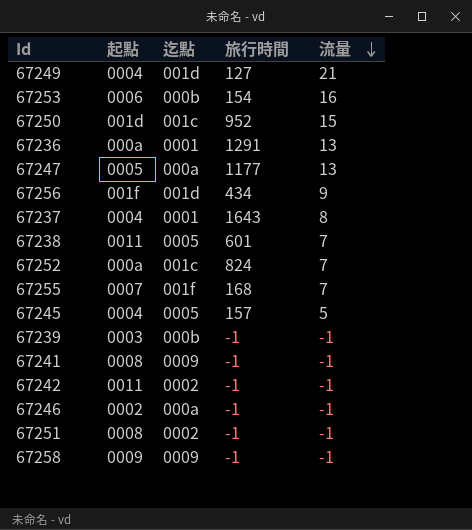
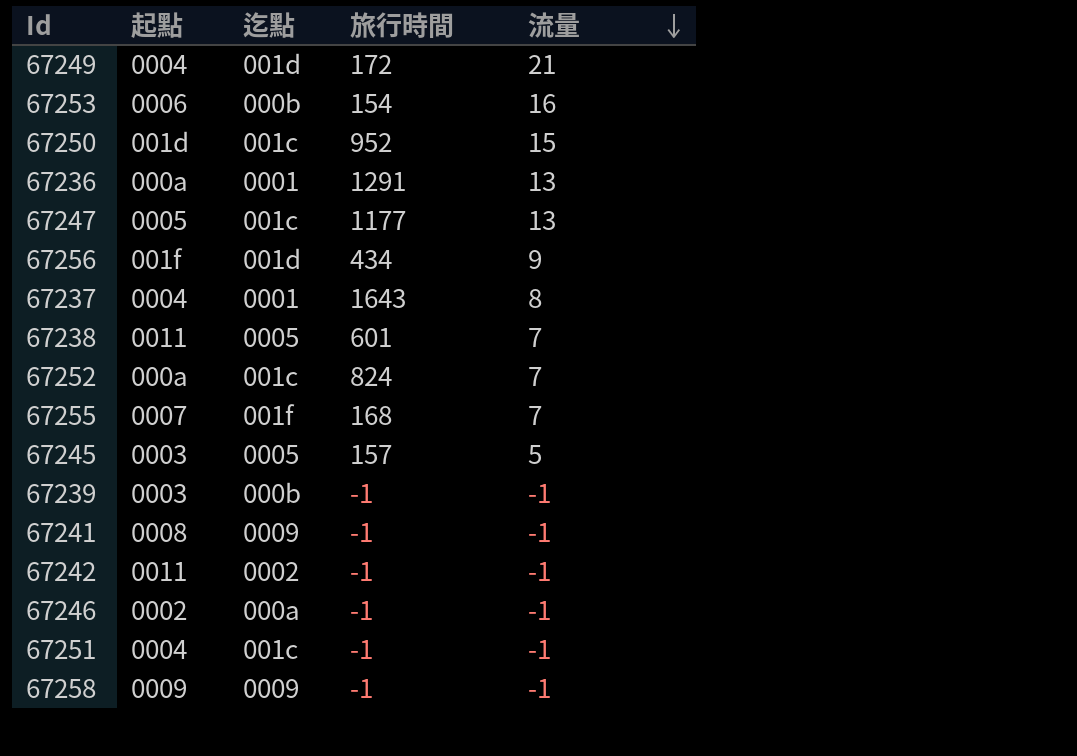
67249 | 旅行時間: 127 -> 172
67247 | 迄點: 000a -> 001c
67245 | 起點: 0004 -> 0003
67251 | 起點: 0008 -> 0004
67251 | 迄點: 0002 -> 001c

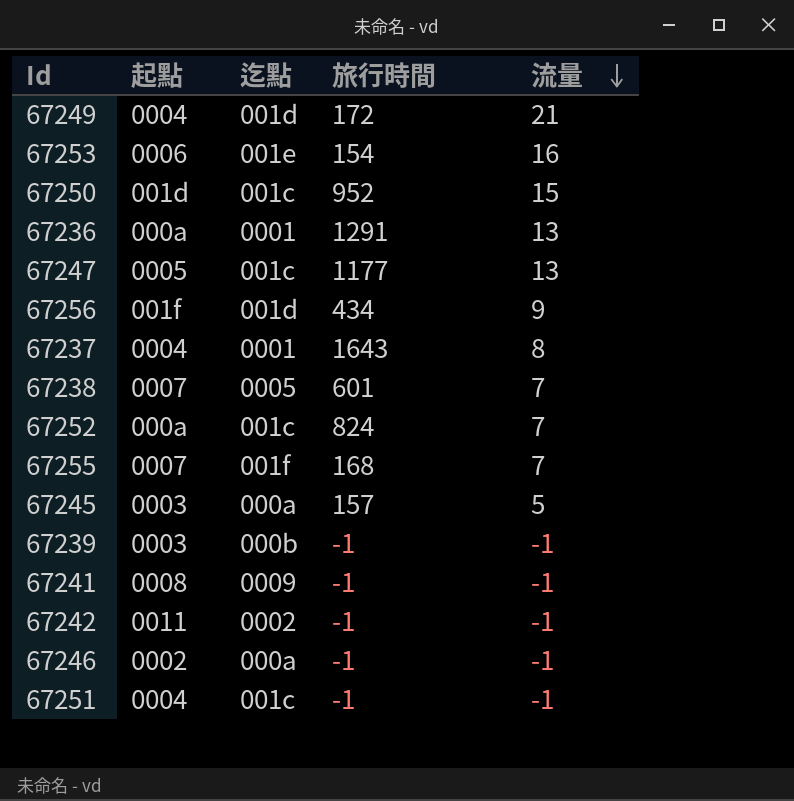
row 67258: 0009 | 0009 | -1 | -1 -> none
67253 | 迄點: 000b -> 001e
67238 | 起點: 0011 -> 0007
67245 | 迄點: 0005 -> 000a

